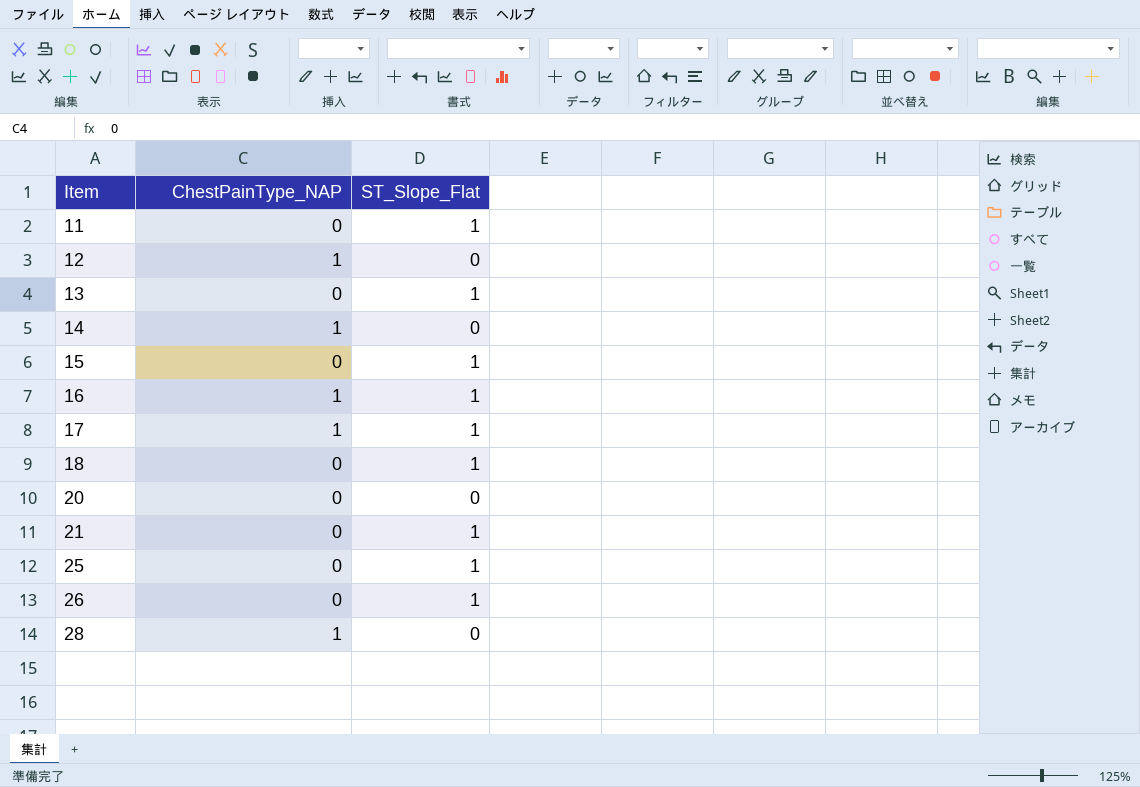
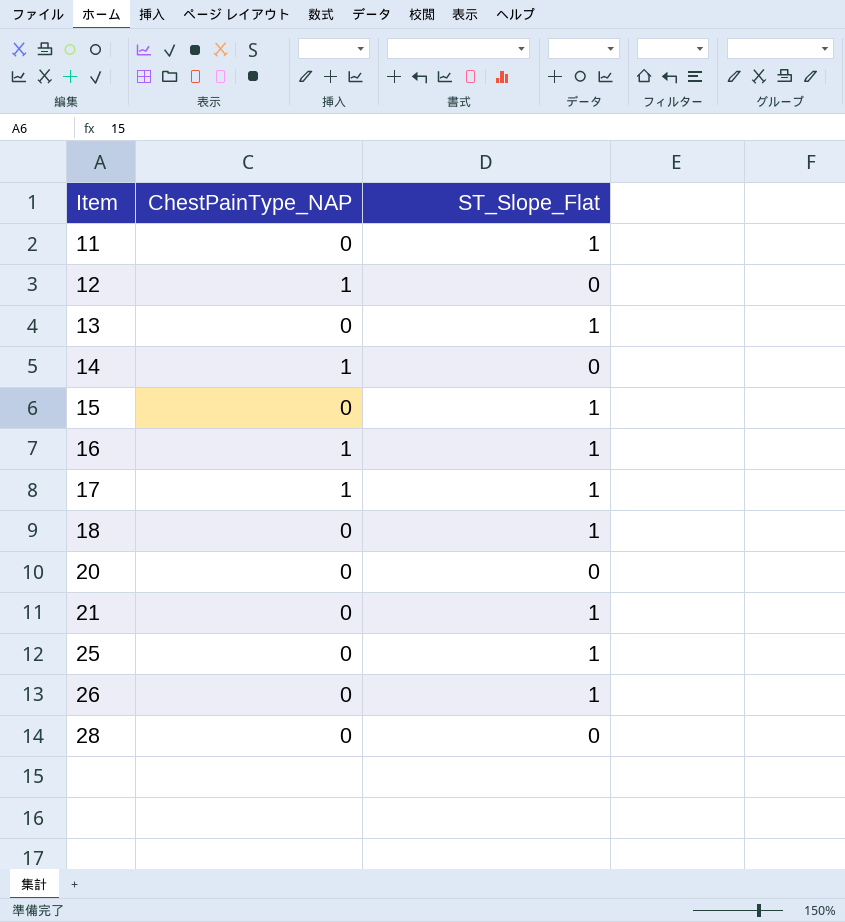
28 | ChestPainType_NAP: 1 -> 0

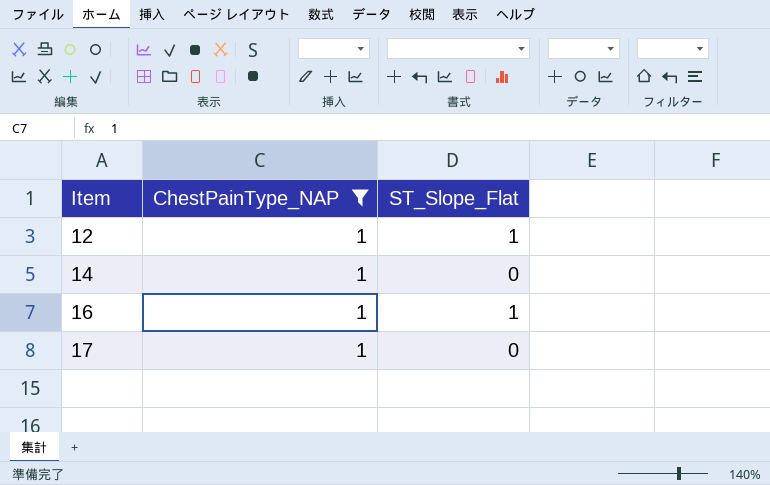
filter: none -> ChestPainType_NAP = 1
12 | ST_Slope_Flat: 0 -> 1
17 | ST_Slope_Flat: 1 -> 0

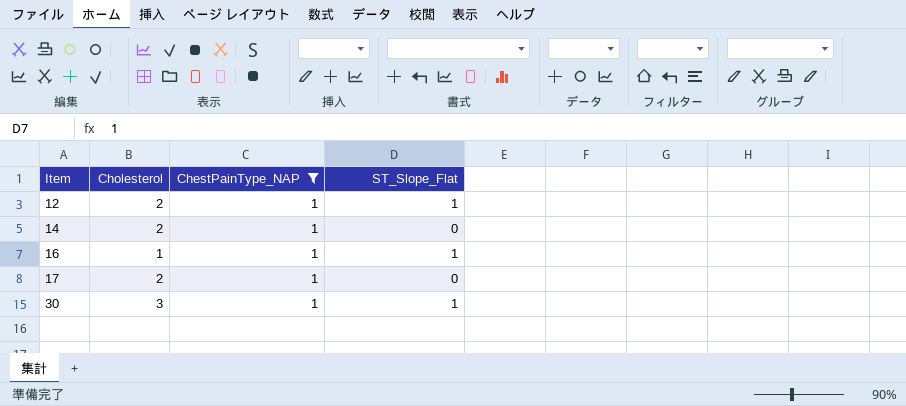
column Cholesterol | position: none -> 2
row 30: none -> 3 | 1 | 1

